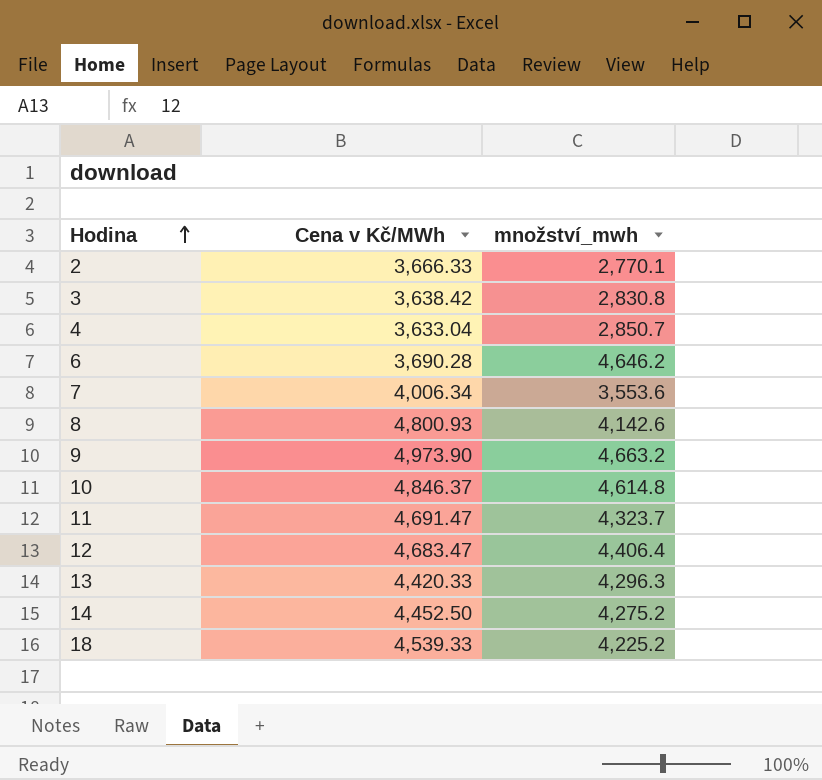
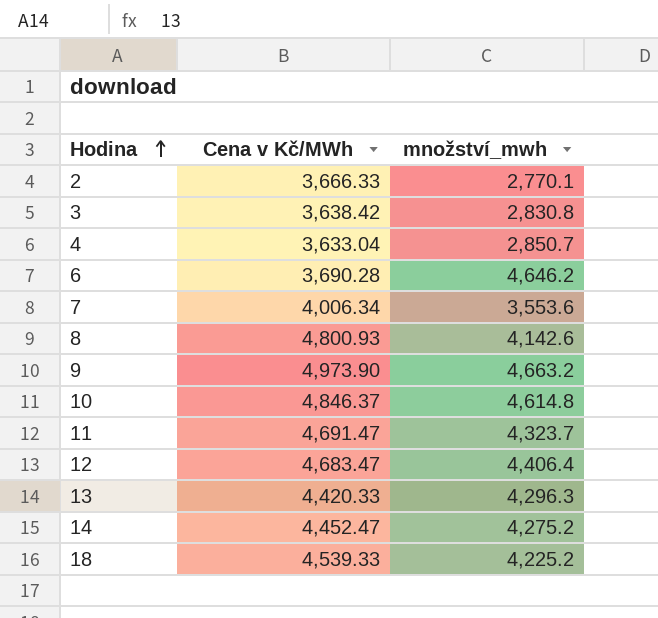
14 | Cena v Kč/MWh: 4,452.50 -> 4,452.47

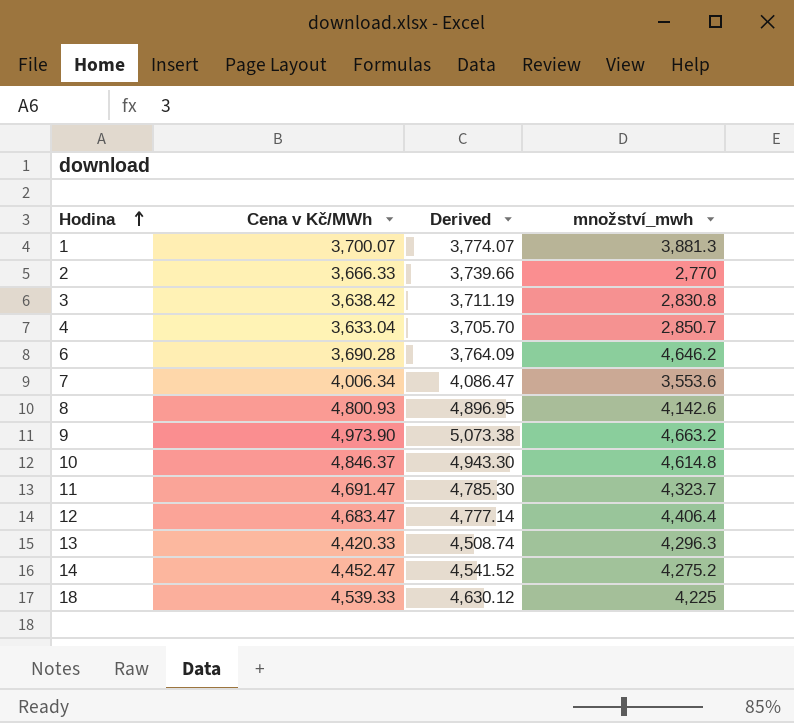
column Derived | formula: none -> [Cena v Kč/MWh] * 1.02
row 1: none -> 3,700.07 | 3,774.07 | 3,881.3
2 | množství_mwh: 2,770.1 -> 2,770
18 | množství_mwh: 4,225.2 -> 4,225

